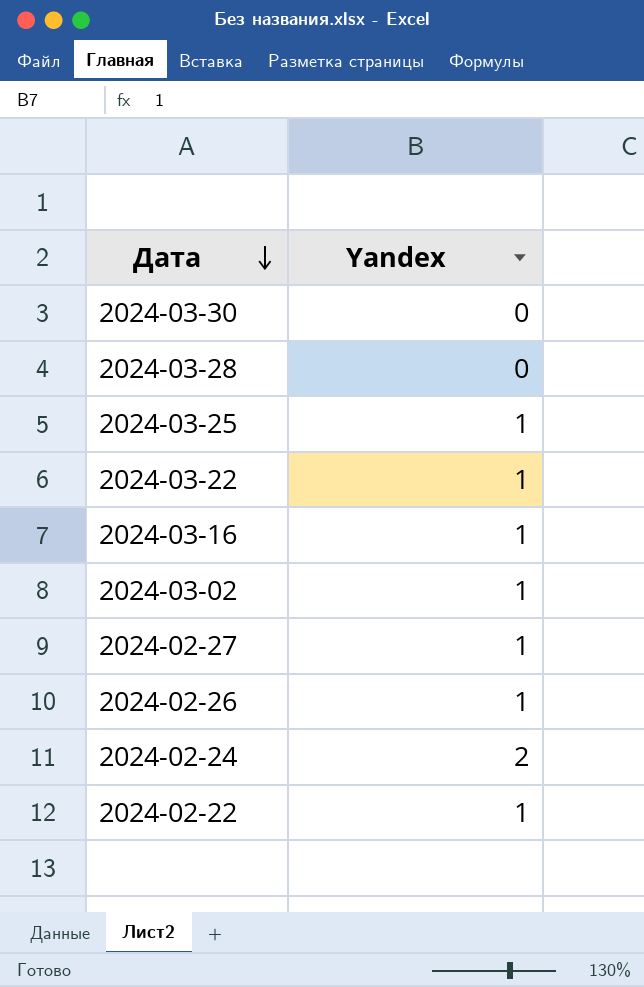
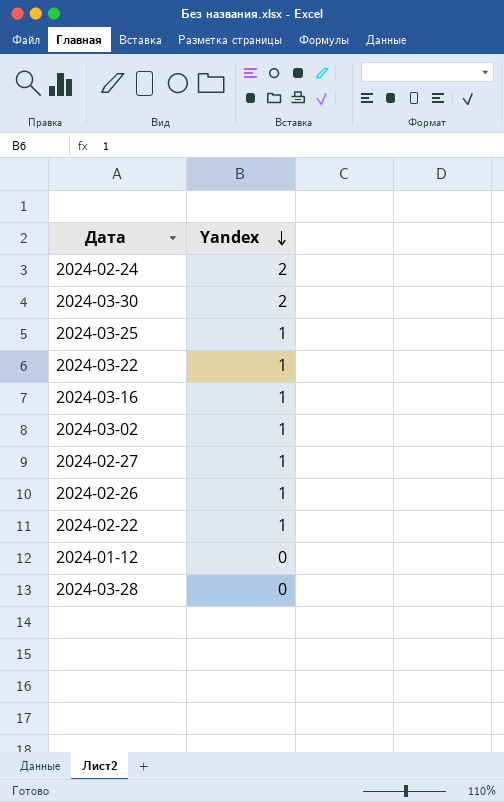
row order: Дата descending -> Yandex descending
2024-03-30 | Yandex: 0 -> 2
row 2024-01-12: none -> 0

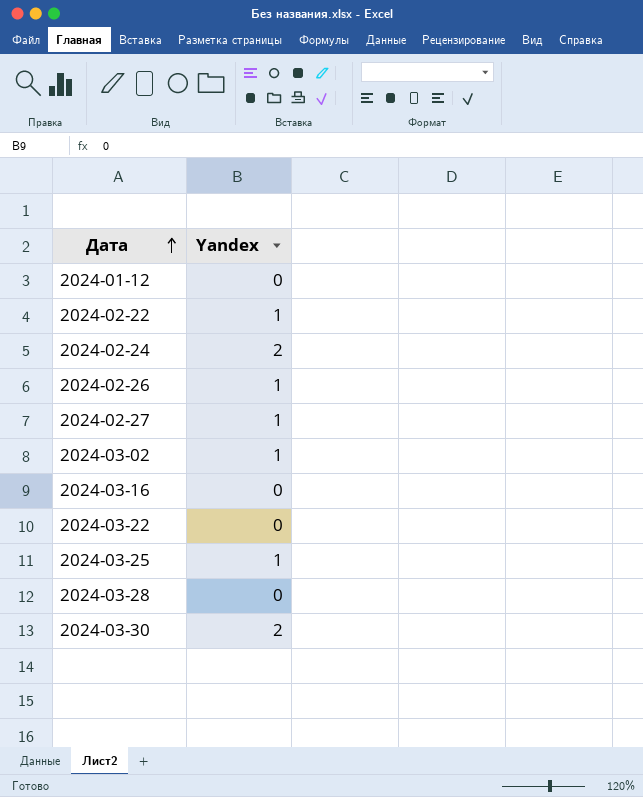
row order: Yandex descending -> Дата ascending
2024-03-16 | Yandex: 1 -> 0
2024-03-22 | Yandex: 1 -> 0

